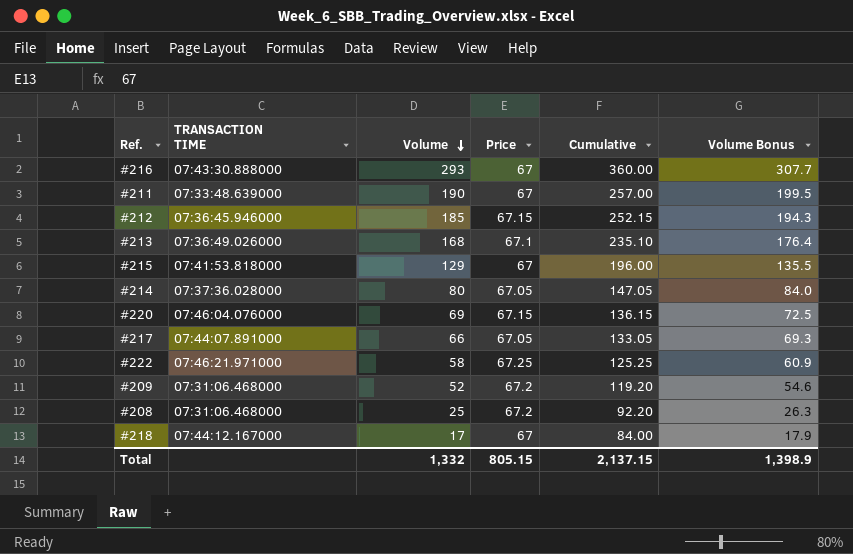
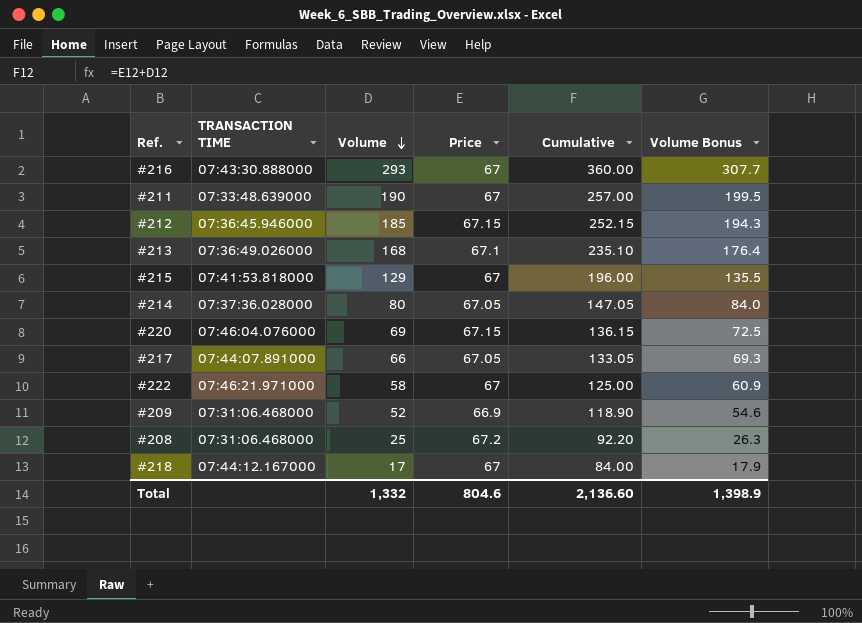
#222 | Price: 67.25 -> 67
#222 | Cumulative: 125.25 -> 125.00
#209 | Price: 67.2 -> 66.9
#209 | Cumulative: 119.20 -> 118.90
Total | Price: 805.15 -> 804.6
Total | Cumulative: 2,137.15 -> 2,136.60

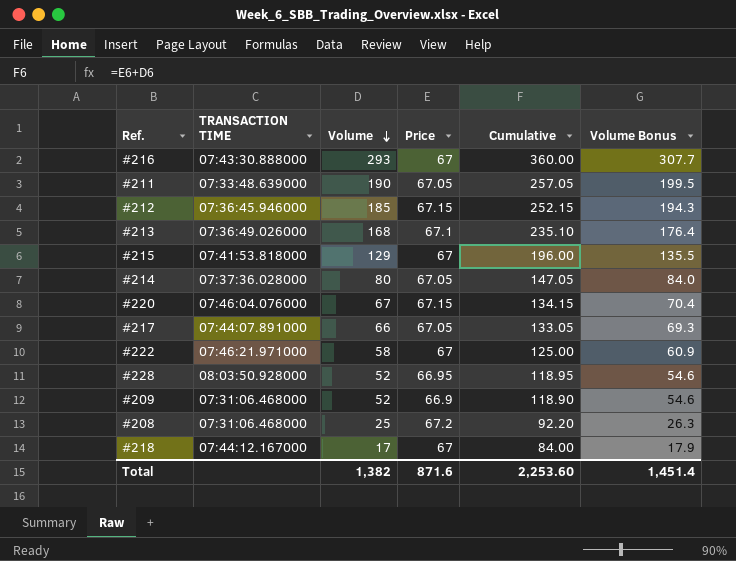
#211 | Price: 67 -> 67.05
#211 | Cumulative: 257.00 -> 257.05
#220 | Volume: 69 -> 67
#220 | Cumulative: 136.15 -> 134.15
#220 | Volume Bonus: 72.5 -> 70.4
row #228: none -> 08:03:50.928000 | 52 | 66.95 | 118.95 | 54.6
Total | Volume: 1,332 -> 1,382
Total | Price: 804.6 -> 871.6
Total | Cumulative: 2,136.60 -> 2,253.60
Total | Volume Bonus: 1,398.9 -> 1,451.4

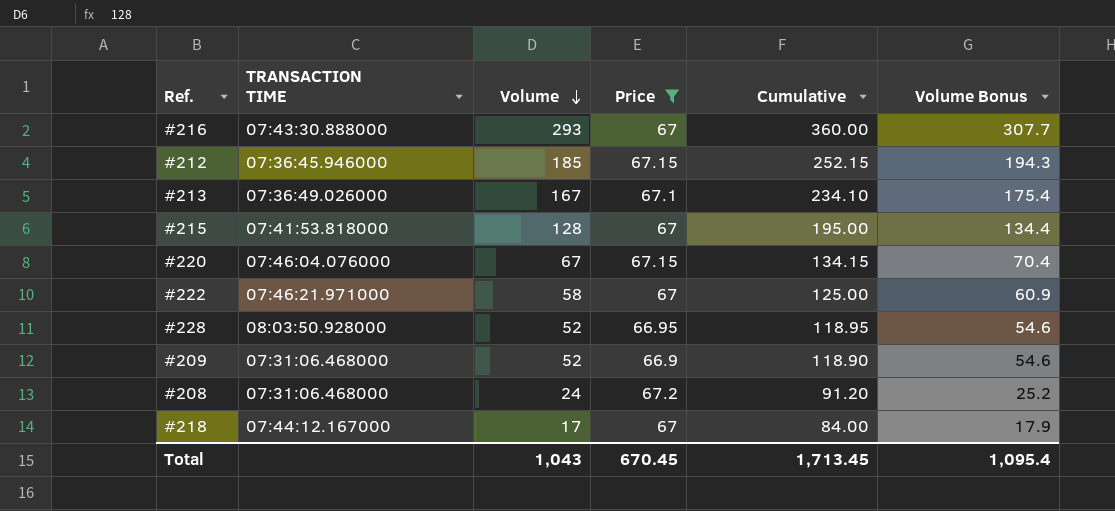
filter: none -> Price != 67.05
#213 | Volume: 168 -> 167
#213 | Cumulative: 235.10 -> 234.10
#213 | Volume Bonus: 176.4 -> 175.4
#215 | Volume: 129 -> 128
#215 | Cumulative: 196.00 -> 195.00
#215 | Volume Bonus: 135.5 -> 134.4
#208 | Volume: 25 -> 24
#208 | Cumulative: 92.20 -> 91.20
#208 | Volume Bonus: 26.3 -> 25.2
Total | Volume: 1,382 -> 1,043
Total | Price: 871.6 -> 670.45
Total | Cumulative: 2,253.60 -> 1,713.45
Total | Volume Bonus: 1,451.4 -> 1,095.4

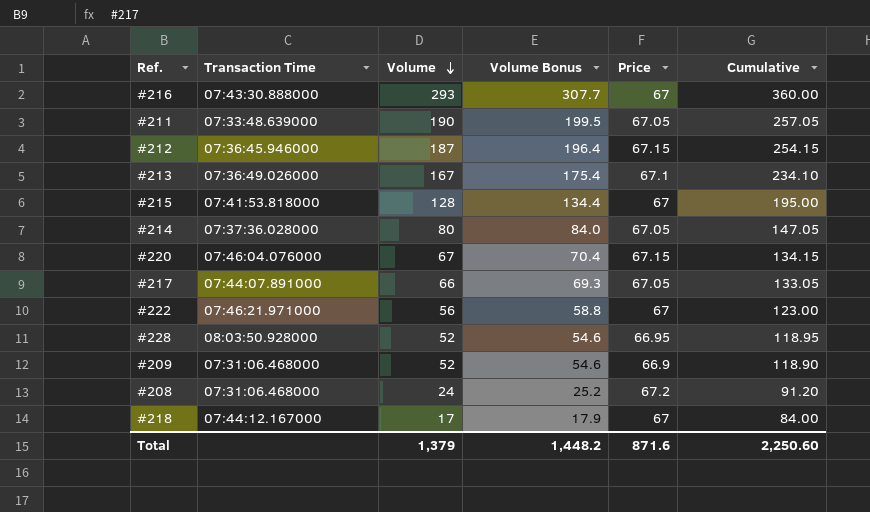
filter: Price != 67.05 -> none
column name: TRANSACTION TIME -> Transaction Time
column Volume Bonus | position: 6 -> 4
#212 | Volume: 185 -> 187
#212 | Volume Bonus: 194.3 -> 196.4
#212 | Cumulative: 252.15 -> 254.15
#222 | Volume: 58 -> 56
#222 | Volume Bonus: 60.9 -> 58.8
#222 | Cumulative: 125.00 -> 123.00
Total | Volume: 1,043 -> 1,379
Total | Volume Bonus: 1,095.4 -> 1,448.2
Total | Price: 670.45 -> 871.6
Total | Cumulative: 1,713.45 -> 2,250.60

